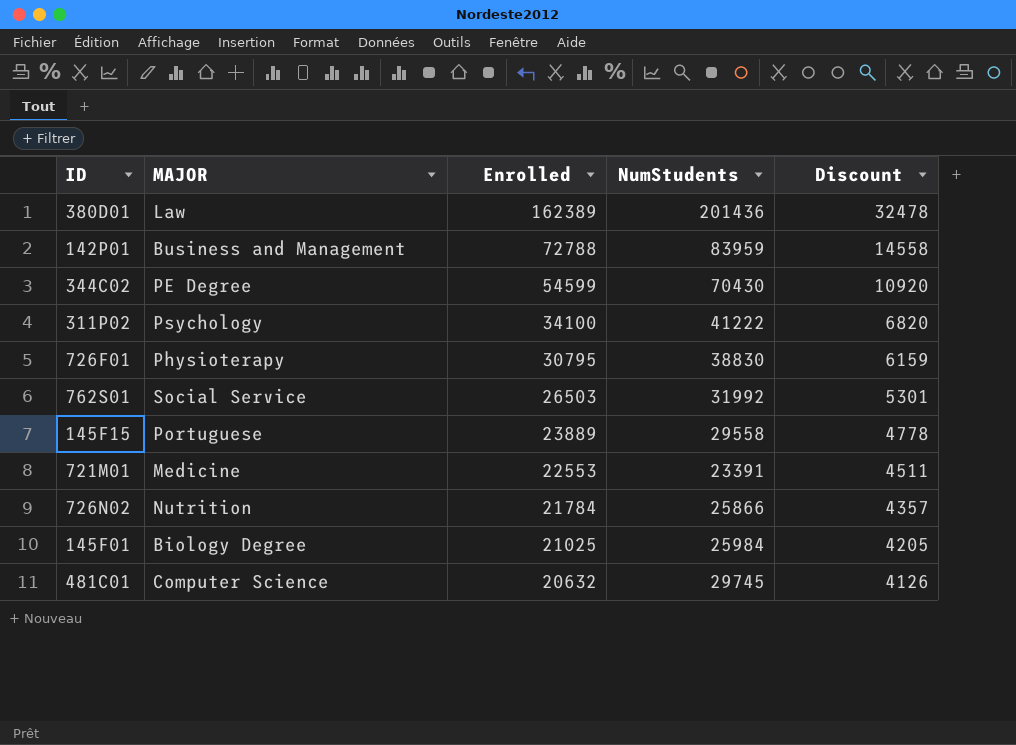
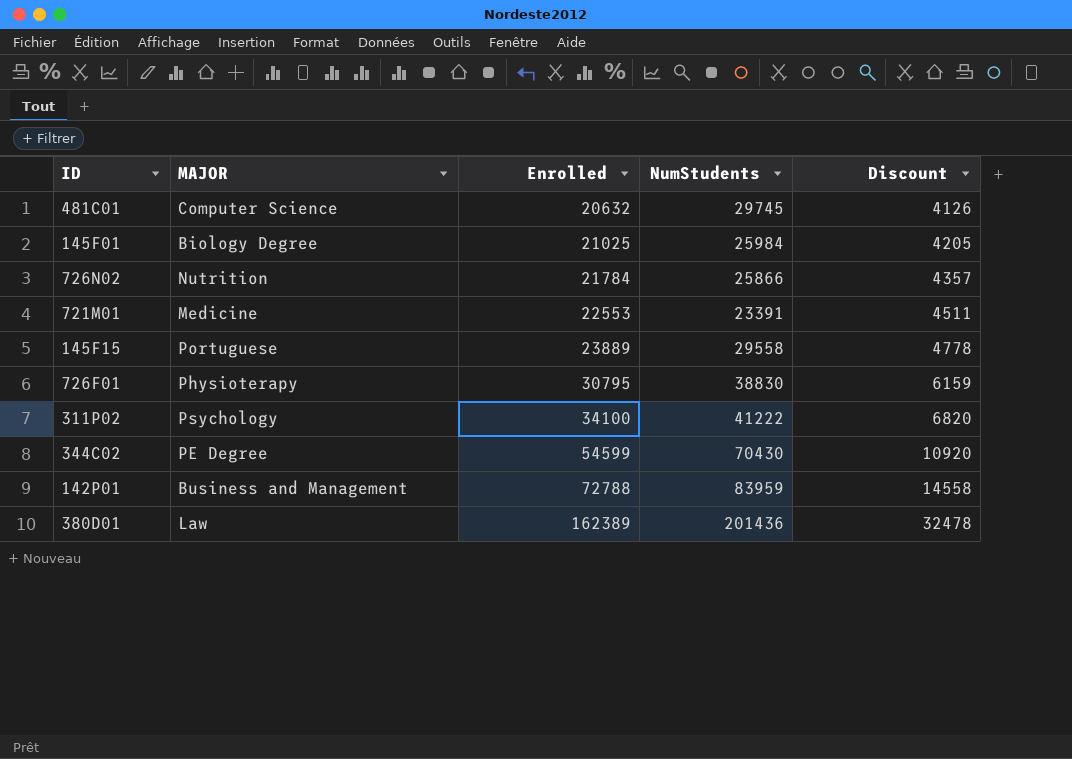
row order: Enrolled descending -> Enrolled ascending
row 762S01: Social Service | 26503 | 31992 | 5301 -> none

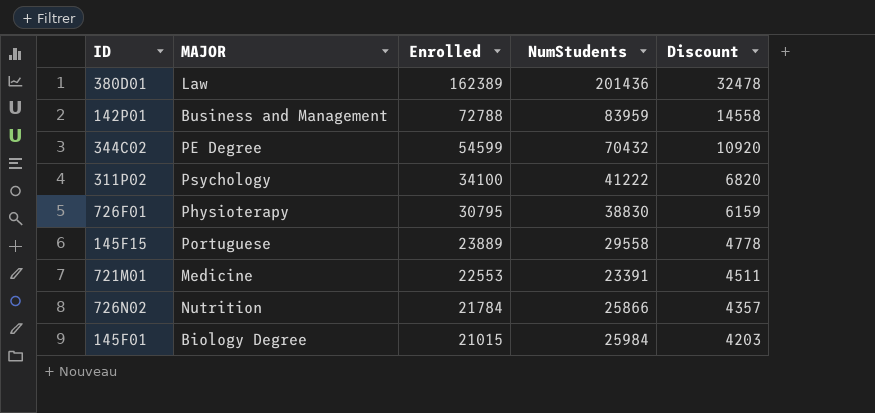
row order: Enrolled ascending -> Enrolled descending
row 481C01: Computer Science | 20632 | 29745 | 4126 -> none
344C02 | NumStudents: 70430 -> 70432
145F01 | Enrolled: 21025 -> 21015
145F01 | Discount: 4205 -> 4203

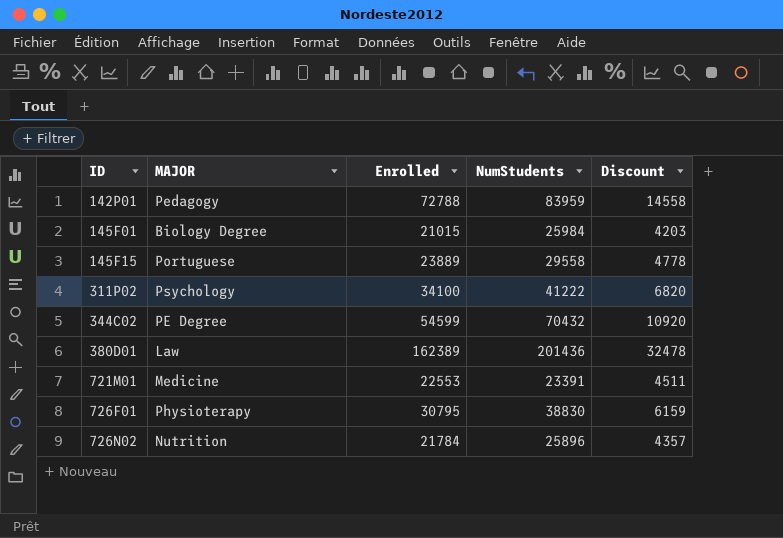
row order: Enrolled descending -> ID ascending
142P01 | MAJOR: Business and Management -> Pedagogy
726N02 | NumStudents: 25866 -> 25896

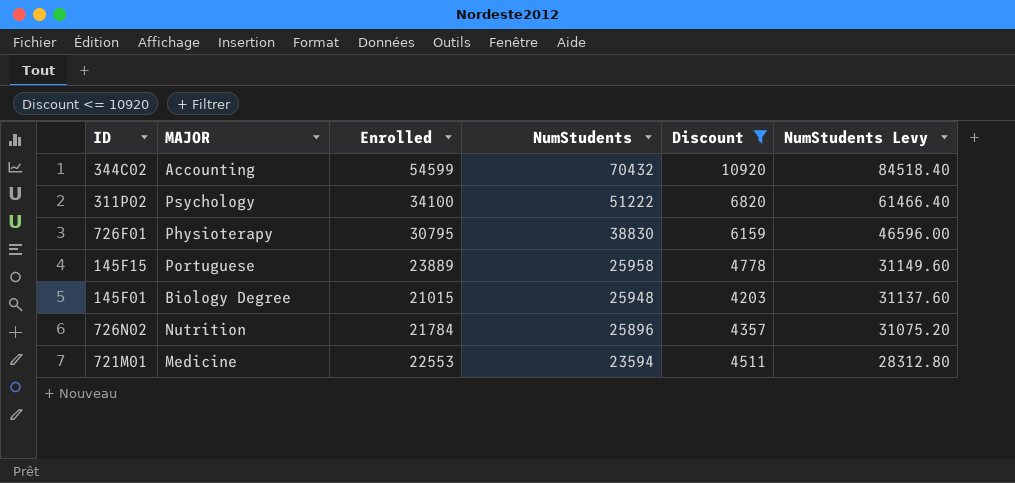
filter: none -> Discount <= 10920
row order: ID ascending -> NumStudents descending
column NumStudents Levy | formula: none -> [NumStudents] * 1.2
344C02 | MAJOR: PE Degree -> Accounting
311P02 | NumStudents: 41222 -> 51222
145F15 | NumStudents: 29558 -> 25958
145F01 | NumStudents: 25984 -> 25948
721M01 | NumStudents: 23391 -> 23594

